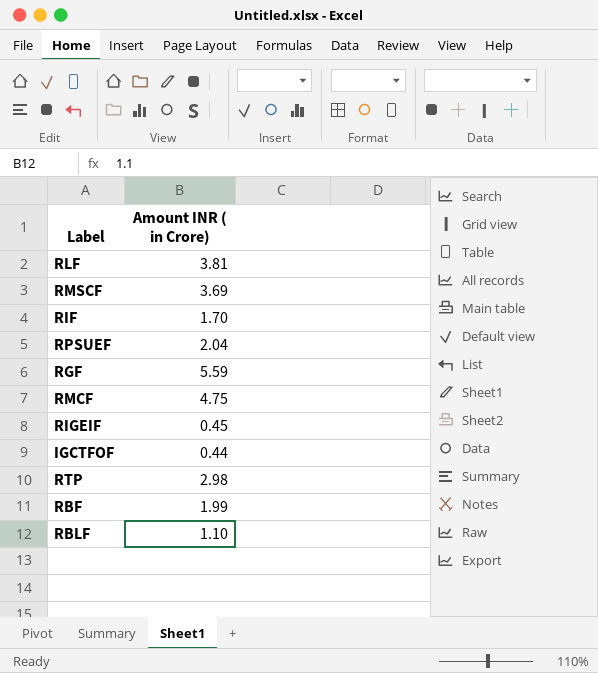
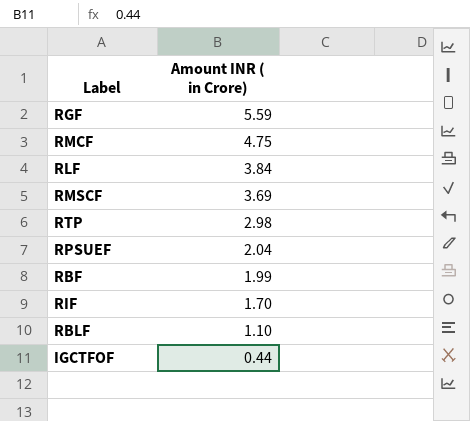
row order: none -> Amount INR ( in Crore) descending
row RIGEIF: 0.45 -> none
RLF | Amount INR ( in Crore): 3.81 -> 3.84

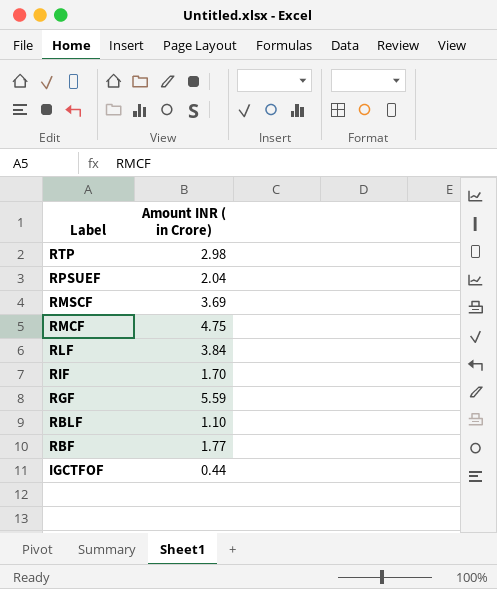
row order: Amount INR ( in Crore) descending -> Label descending
RBF | Amount INR ( in Crore): 1.99 -> 1.77

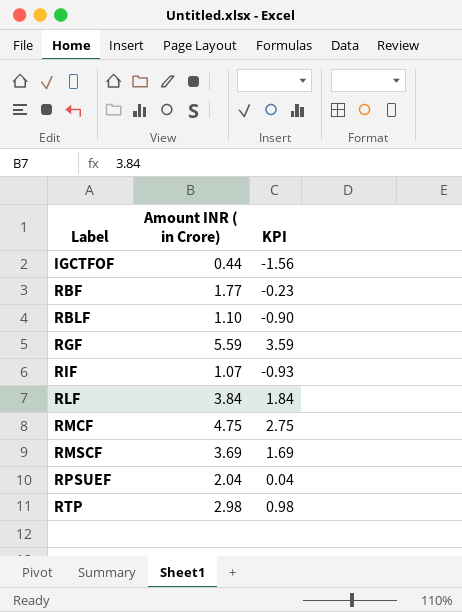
row order: Label descending -> Label ascending
column KPI | formula: none -> [Amount INR ( in Crore)] - 2
RIF | Amount INR ( in Crore): 1.70 -> 1.07

